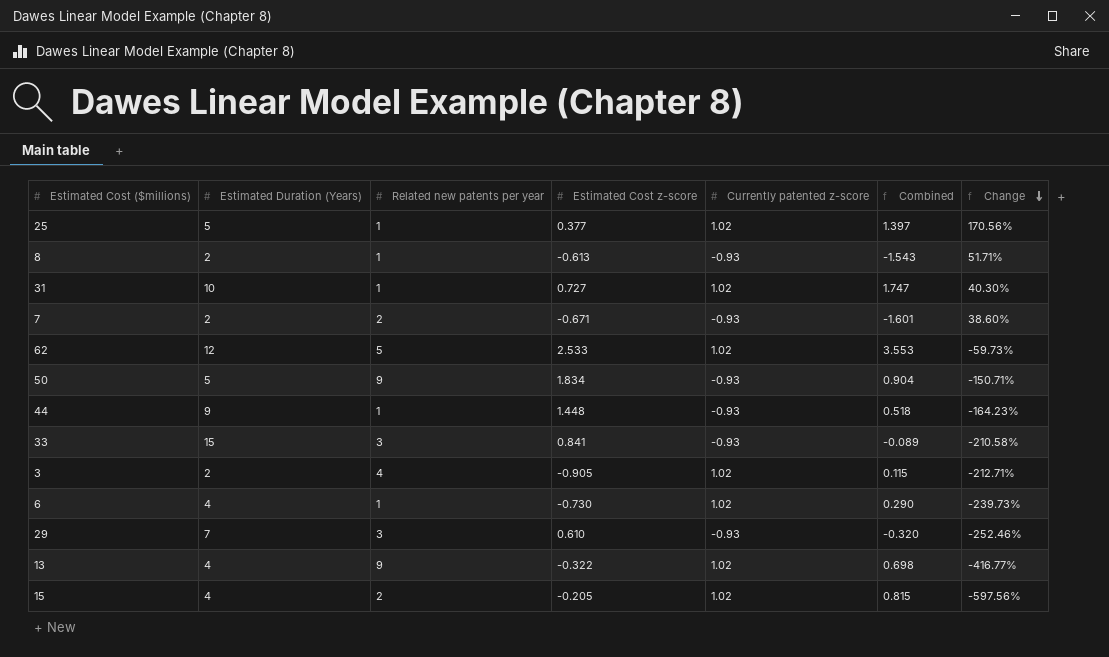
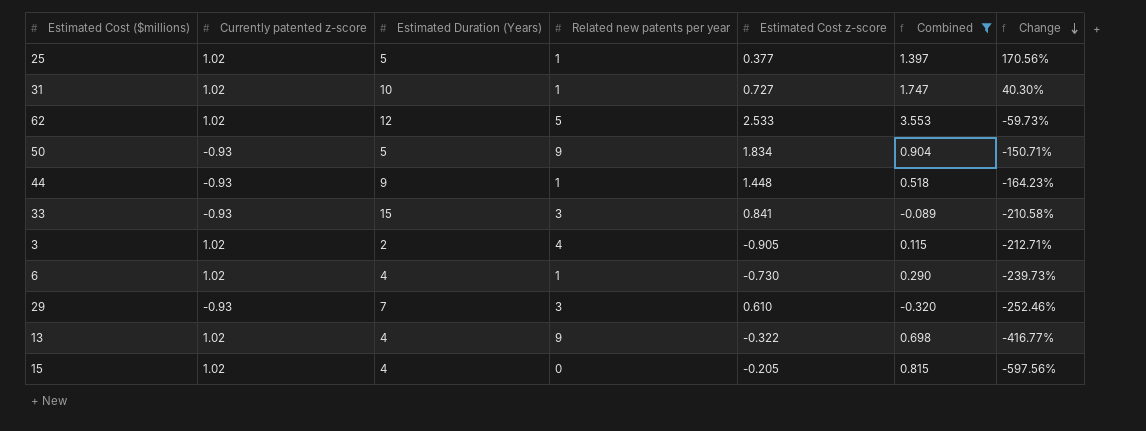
filter: none -> Combined >= -0.320
column Currently patented z-score | position: 5 -> 2
15 | Related new patents per year: 2 -> 0

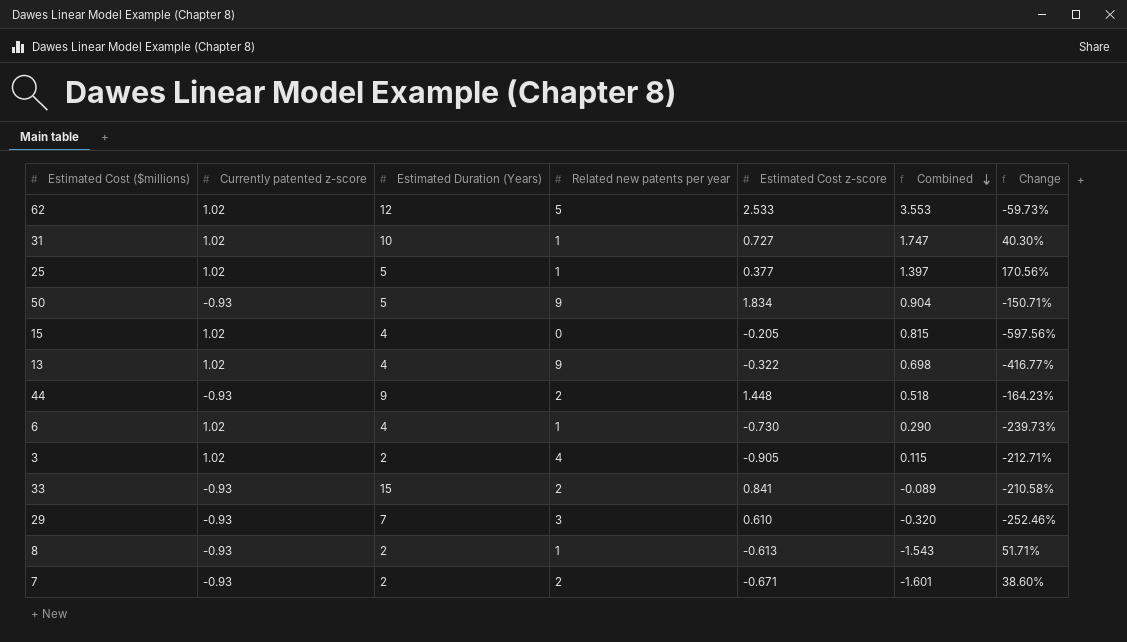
filter: Combined >= -0.320 -> none
row order: Change descending -> Combined descending
44 | Related new patents per year: 1 -> 2
33 | Related new patents per year: 3 -> 2

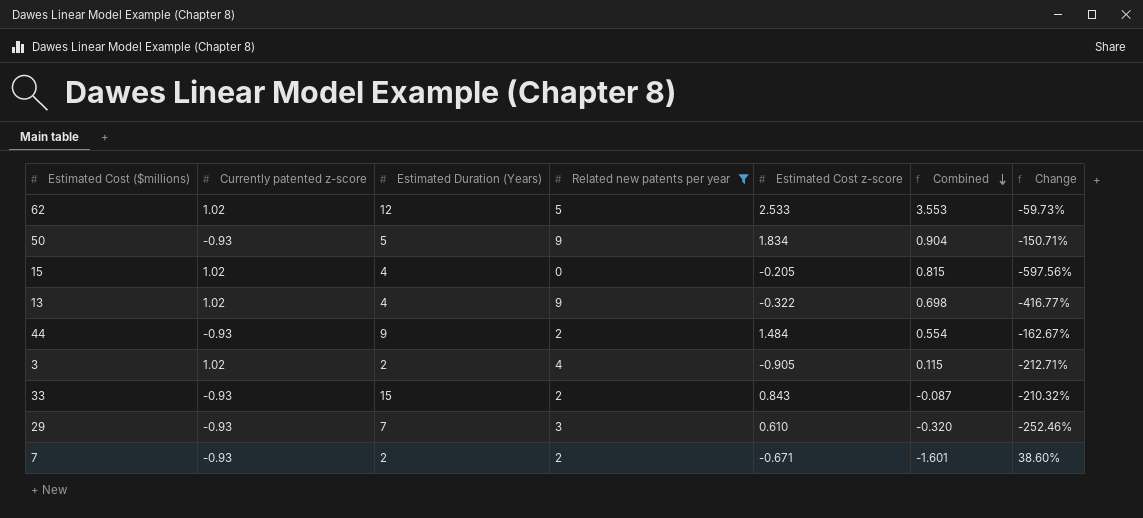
filter: none -> Related new patents per year != 1
44 | Estimated Cost z-score: 1.448 -> 1.484
44 | Combined: 0.518 -> 0.554
44 | Change: -164.23% -> -162.67%
33 | Estimated Cost z-score: 0.841 -> 0.843
33 | Combined: -0.089 -> -0.087
33 | Change: -210.58% -> -210.32%

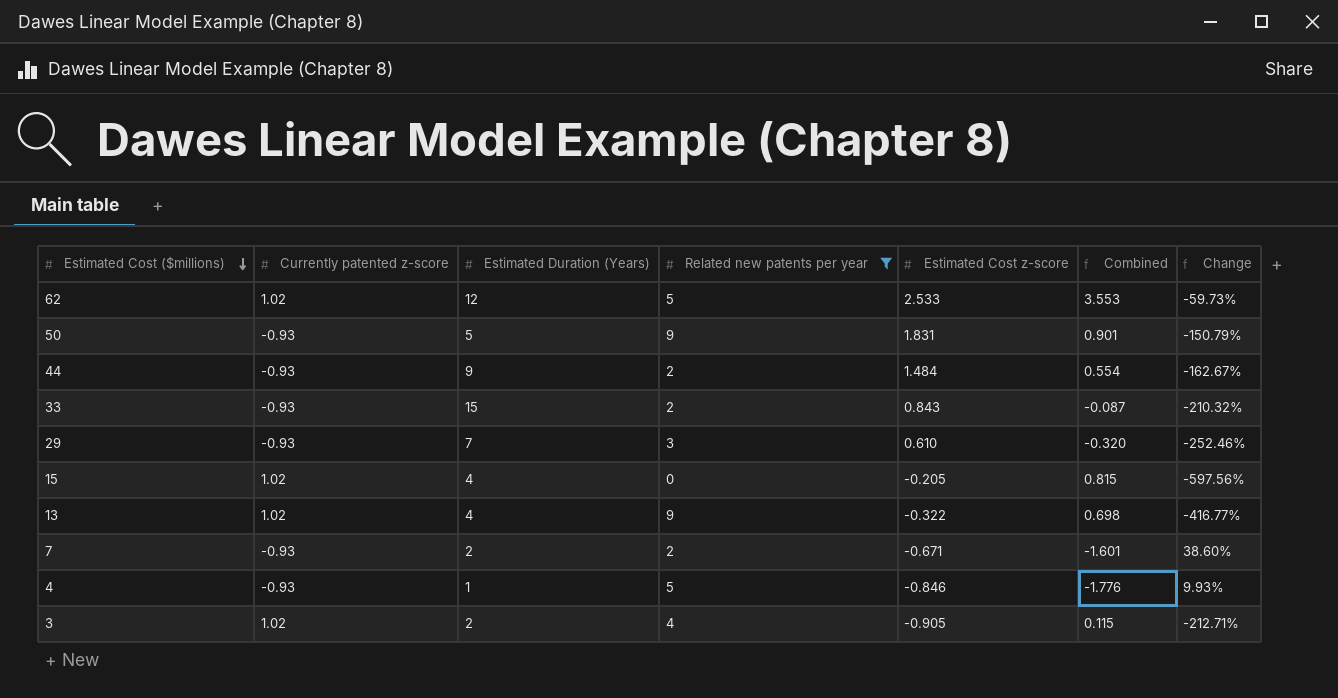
row order: Combined descending -> Estimated Cost ($millions) descending
50 | Estimated Cost z-score: 1.834 -> 1.831
50 | Combined: 0.904 -> 0.901
50 | Change: -150.71% -> -150.79%
row 4: none -> -0.93 | 1 | 5 | -0.846 | -1.776 | 9.93%

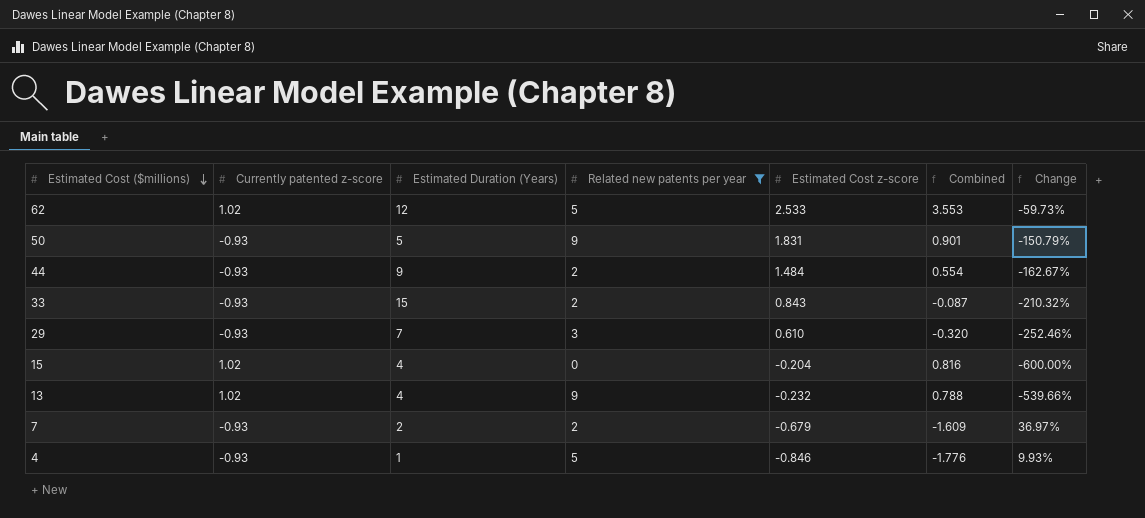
row 3: 1.02 | 2 | 4 | -0.905 | 0.115 | -212.71% -> none
15 | Estimated Cost z-score: -0.205 -> -0.204
15 | Combined: 0.815 -> 0.816
15 | Change: -597.56% -> -600.00%
13 | Estimated Cost z-score: -0.322 -> -0.232
13 | Combined: 0.698 -> 0.788
13 | Change: -416.77% -> -539.66%
7 | Estimated Cost z-score: -0.671 -> -0.679
7 | Combined: -1.601 -> -1.609
7 | Change: 38.60% -> 36.97%

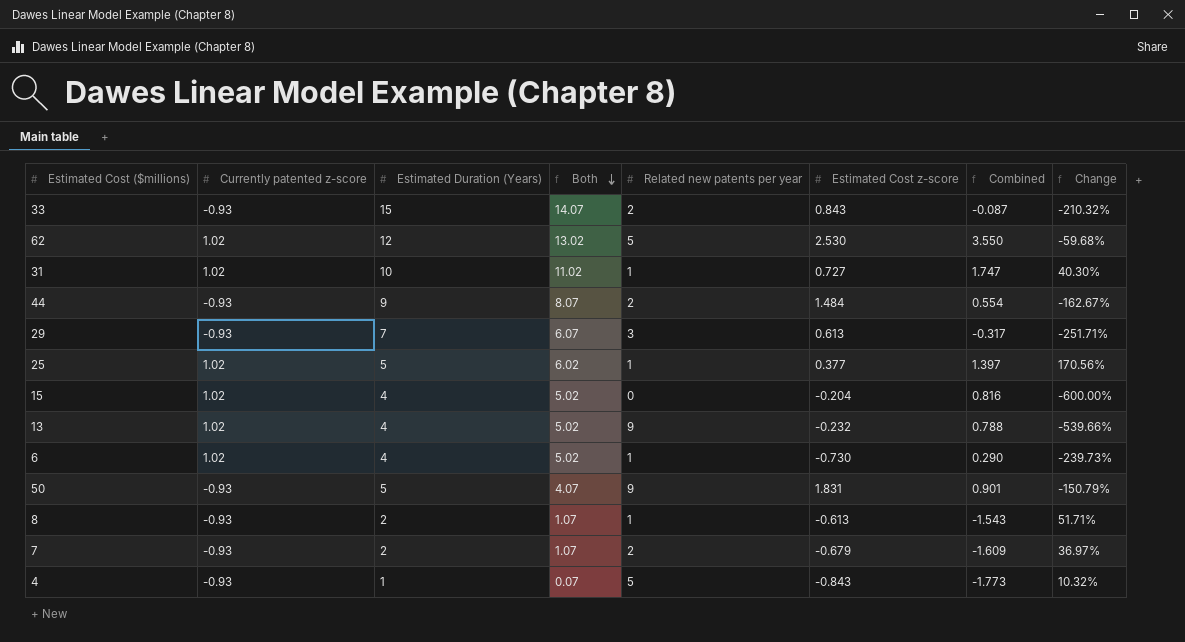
filter: Related new patents per year != 1 -> none
row order: Estimated Cost ($millions) descending -> Both descending
column Both | formula: none -> [Currently patented z-score] + [Estimated Duration (Years)]
62 | Estimated Cost z-score: 2.533 -> 2.530
62 | Combined: 3.553 -> 3.550
62 | Change: -59.73% -> -59.68%
29 | Estimated Cost z-score: 0.610 -> 0.613
29 | Combined: -0.320 -> -0.317
29 | Change: -252.46% -> -251.71%
4 | Estimated Cost z-score: -0.846 -> -0.843
4 | Combined: -1.776 -> -1.773
4 | Change: 9.93% -> 10.32%

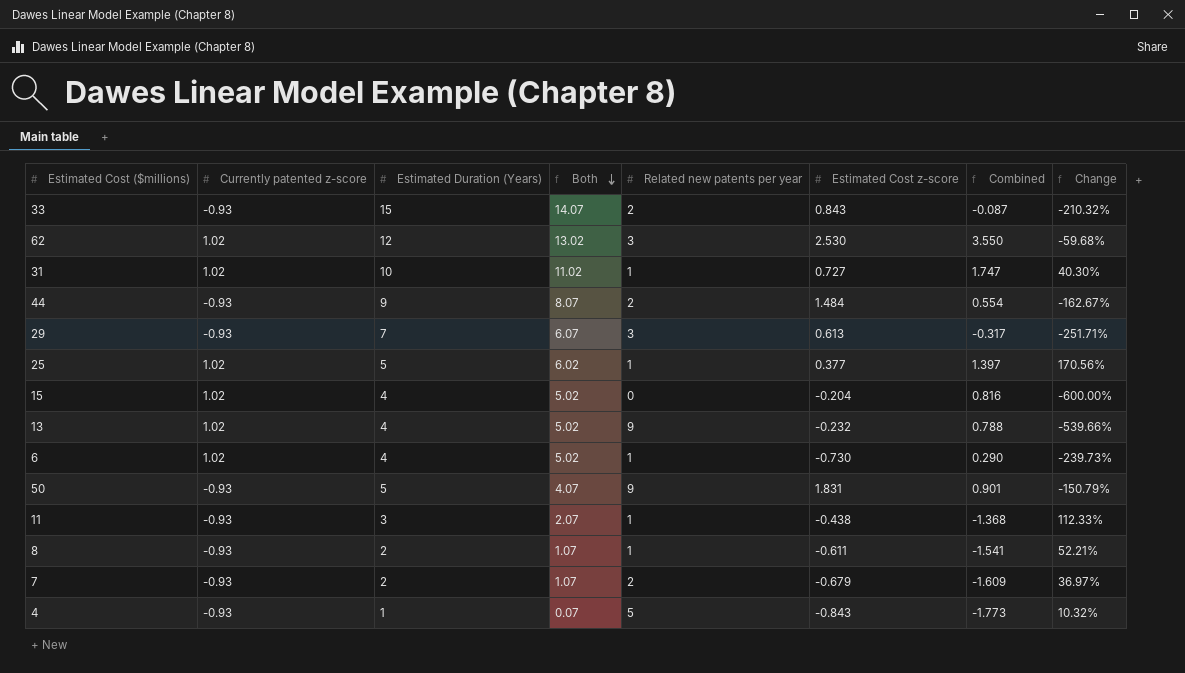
62 | Related new patents per year: 5 -> 3
row 11: none -> -0.93 | 3 | 2.07 | 1 | -0.438 | -1.368 | 112.33%
8 | Estimated Cost z-score: -0.613 -> -0.611
8 | Combined: -1.543 -> -1.541
8 | Change: 51.71% -> 52.21%

